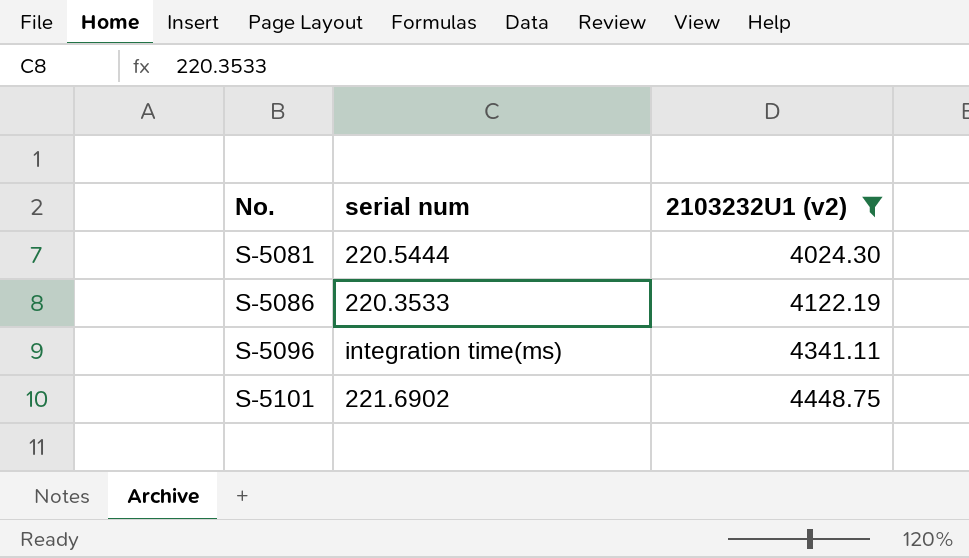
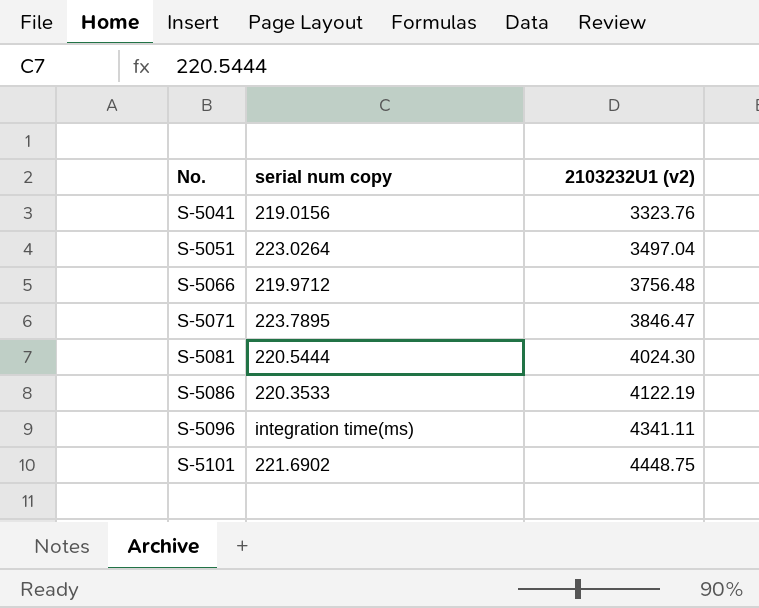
filter: 2103232U1 (v2) >= 4024.30 -> none
column name: serial num -> serial num copy

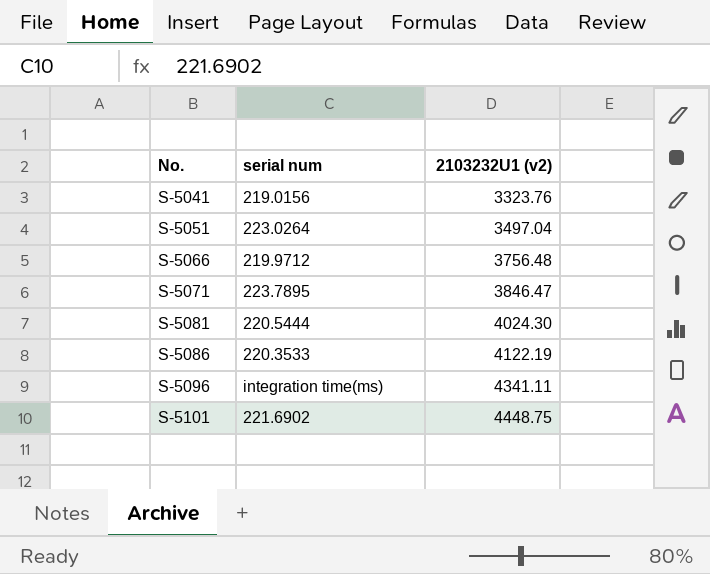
column name: serial num copy -> serial num

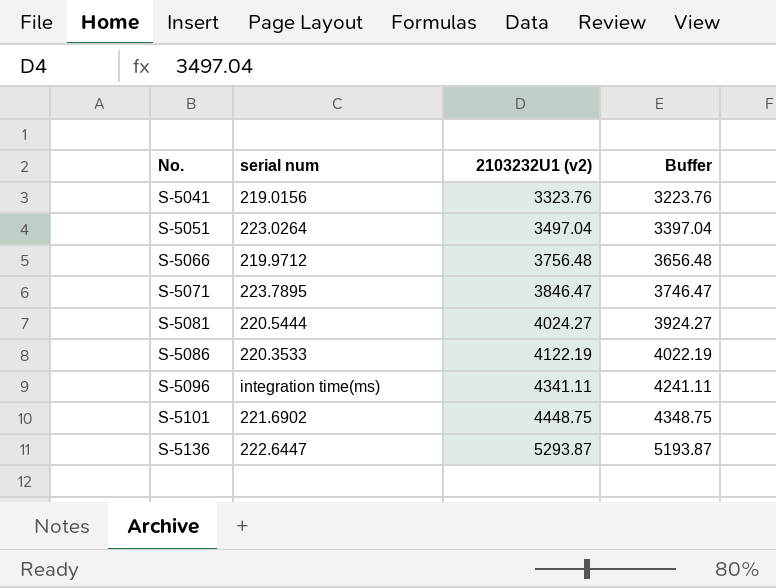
column Buffer | formula: none -> [2103232U1 (v2)] - 100
S-5081 | 2103232U1 (v2): 4024.30 -> 4024.27
row S-5136: none -> 222.6447 | 5293.87 | 5193.87

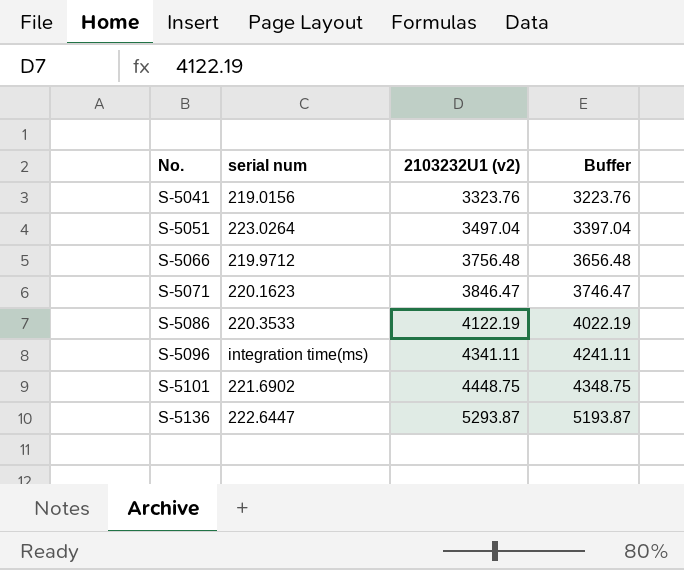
row S-5081: 220.5444 | 4024.27 | 3924.27 -> none
S-5071 | serial num: 223.7895 -> 220.1623

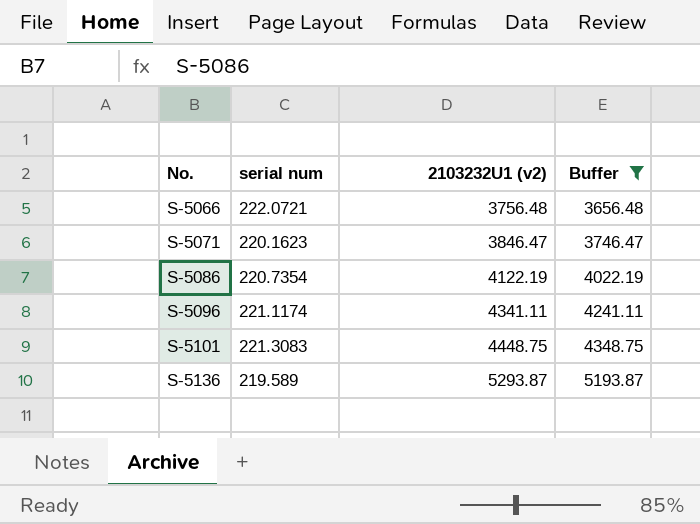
filter: none -> Buffer >= 3656.48
S-5066 | serial num: 219.9712 -> 222.0721
S-5086 | serial num: 220.3533 -> 220.7354
S-5096 | serial num: integration time(ms) -> 221.1174
S-5101 | serial num: 221.6902 -> 221.3083
S-5136 | serial num: 222.6447 -> 219.589

